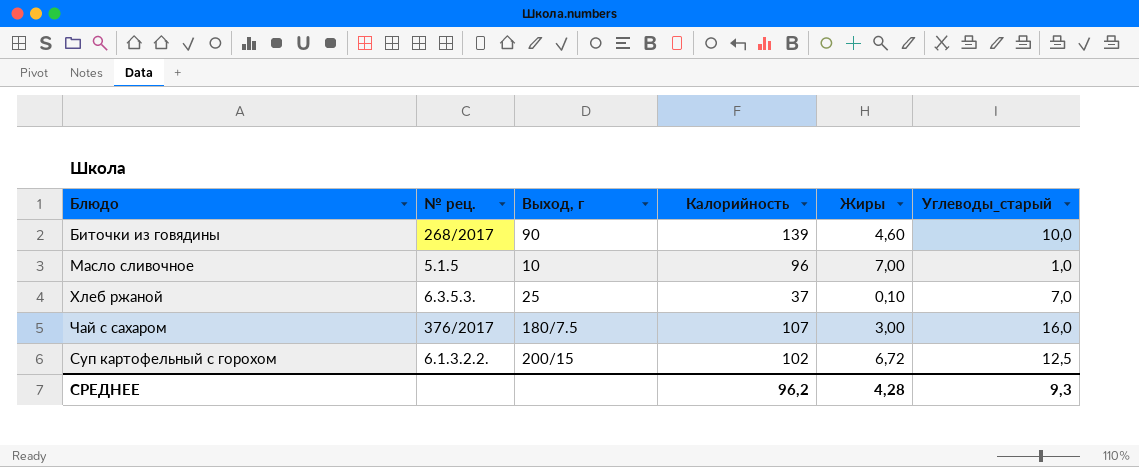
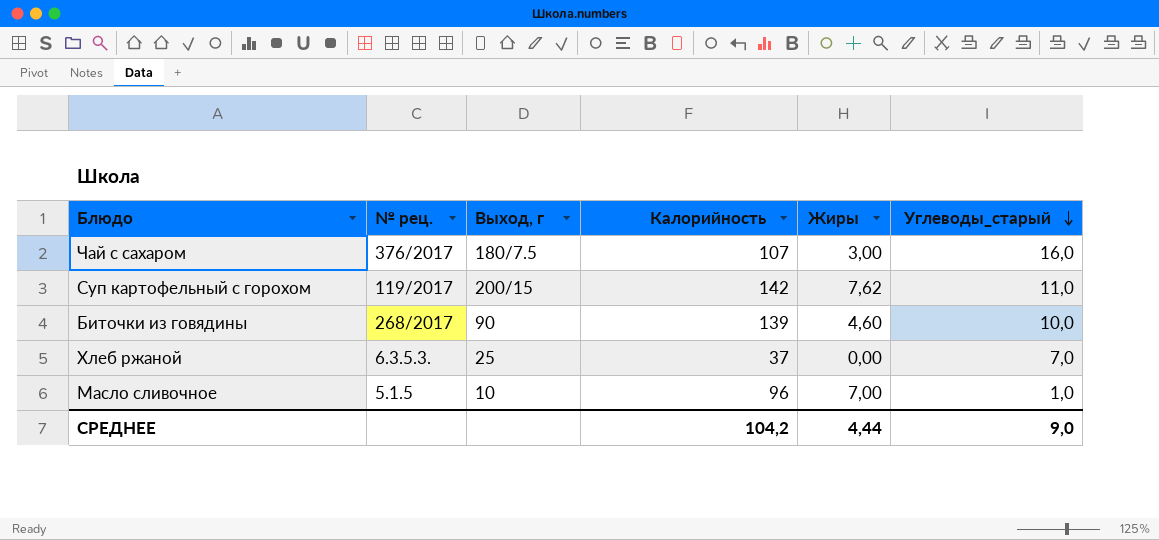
row order: none -> Углеводы_старый descending
Суп картофельный с горохом | № рец.: 6.1.3.2.2. -> 119/2017
Суп картофельный с горохом | Калорийность: 102 -> 142
Суп картофельный с горохом | Жиры: 6,72 -> 7,62
Суп картофельный с горохом | Углеводы_старый: 12,5 -> 11,0
Хлеб ржаной | Жиры: 0,10 -> 0,00
СРЕДНЕЕ | Калорийность: 96,2 -> 104,2
СРЕДНЕЕ | Жиры: 4,28 -> 4,44
СРЕДНЕЕ | Углеводы_старый: 9,3 -> 9,0

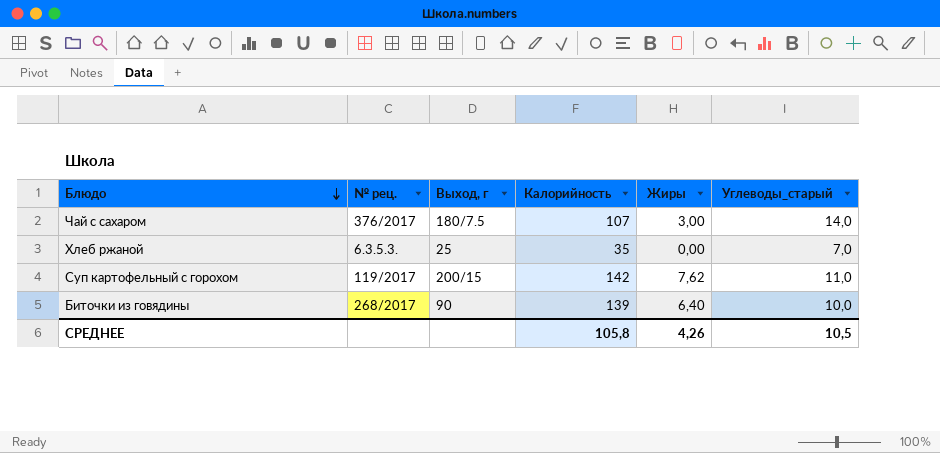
row order: Углеводы_старый descending -> Блюдо descending
row Масло сливочное: 5.1.5 | 10 | 96 | 7,00 | 1,0 -> none
Чай с сахаром | Углеводы_старый: 16,0 -> 14,0
Хлеб ржаной | Калорийность: 37 -> 35
Биточки из говядины | Жиры: 4,60 -> 6,40
СРЕДНЕЕ | Калорийность: 104,2 -> 105,8
СРЕДНЕЕ | Жиры: 4,44 -> 4,26
СРЕДНЕЕ | Углеводы_старый: 9,0 -> 10,5

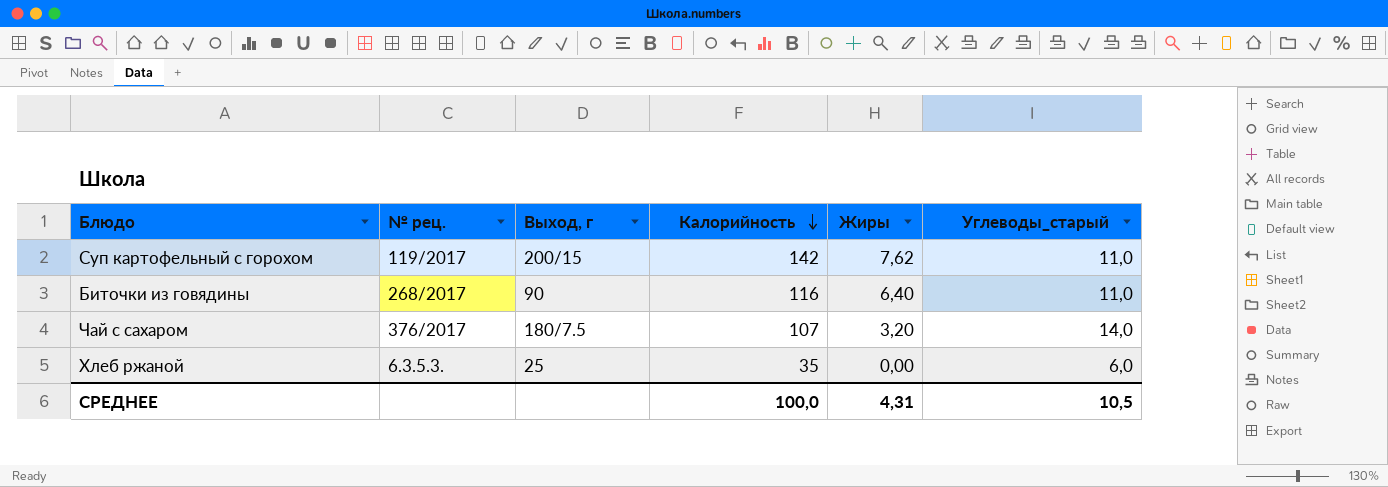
row order: Блюдо descending -> Калорийность descending
Биточки из говядины | Калорийность: 139 -> 116
Биточки из говядины | Углеводы_старый: 10,0 -> 11,0
Чай с сахаром | Жиры: 3,00 -> 3,20
Хлеб ржаной | Углеводы_старый: 7,0 -> 6,0
СРЕДНЕЕ | Калорийность: 105,8 -> 100,0
СРЕДНЕЕ | Жиры: 4,26 -> 4,31

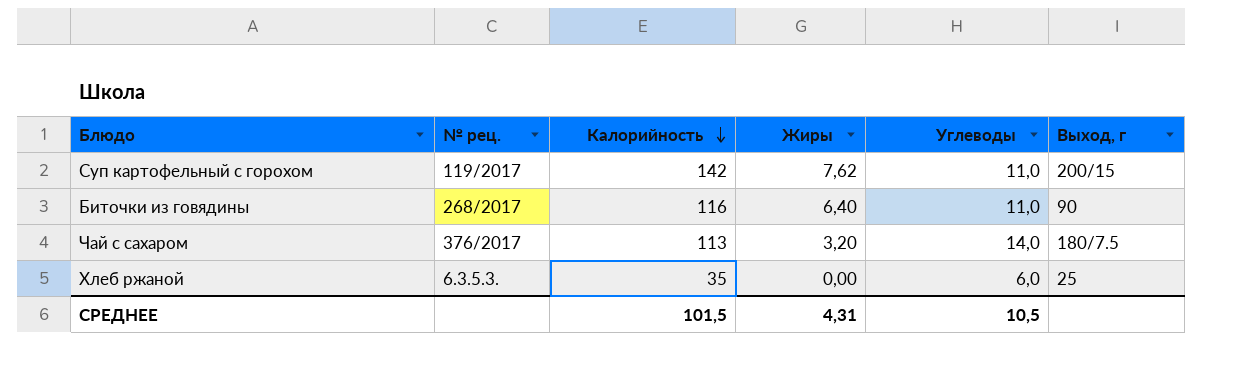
column name: Углеводы_старый -> Углеводы
column Выход, г | position: 3 -> 6
Чай с сахаром | Калорийность: 107 -> 113
СРЕДНЕЕ | Калорийность: 100,0 -> 101,5

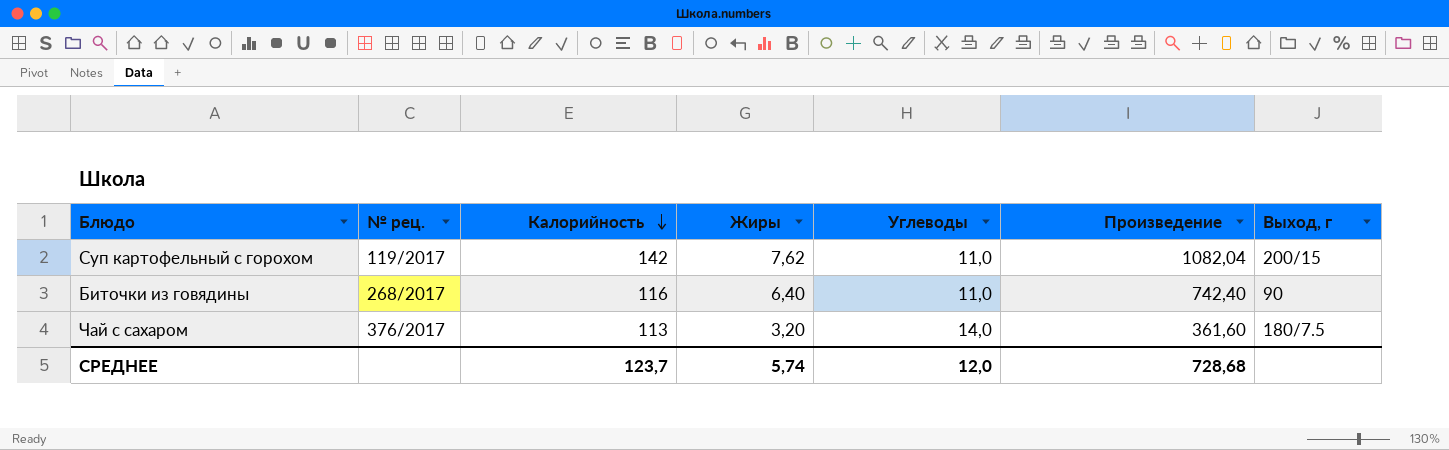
column Произведение | formula: none -> [Калорийность] * [Жиры]
row Хлеб ржаной: 6.3.5.3. | 35 | 0,00 | 6,0 | 25 -> none
СРЕДНЕЕ | Калорийность: 101,5 -> 123,7
СРЕДНЕЕ | Жиры: 4,31 -> 5,74
СРЕДНЕЕ | Углеводы: 10,5 -> 12,0

